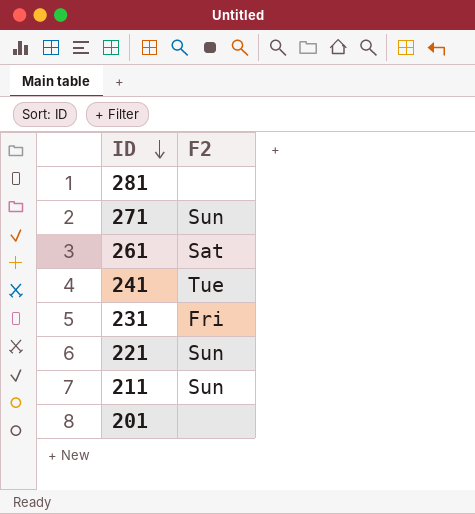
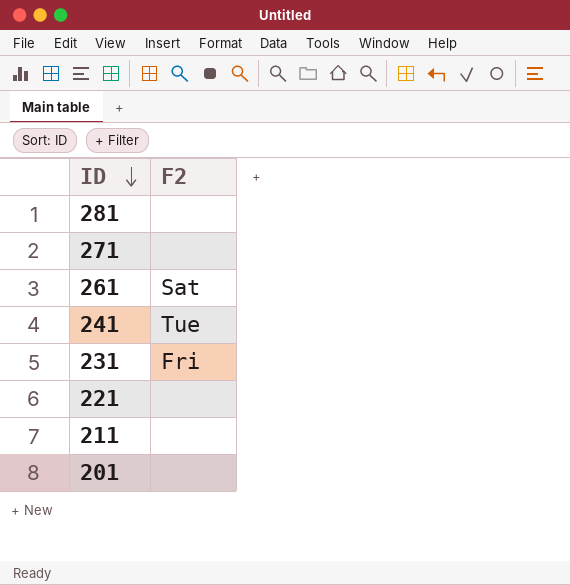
271 | F2: Sun -> none
221 | F2: Sun -> none
211 | F2: Sun -> none

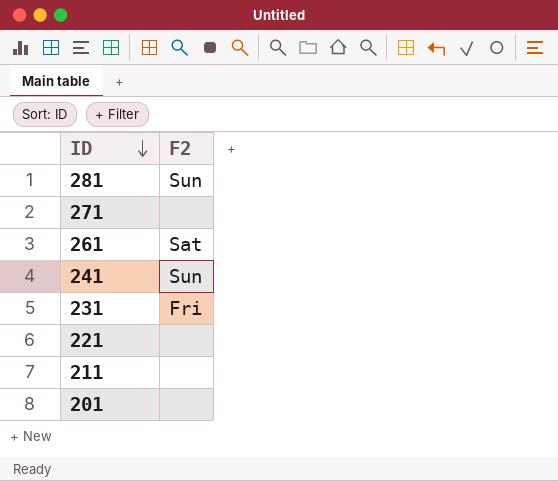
281 | F2: none -> Sun
241 | F2: Tue -> Sun

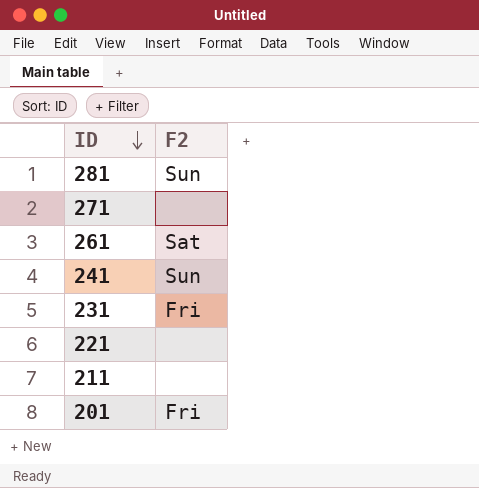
201 | F2: none -> Fri

